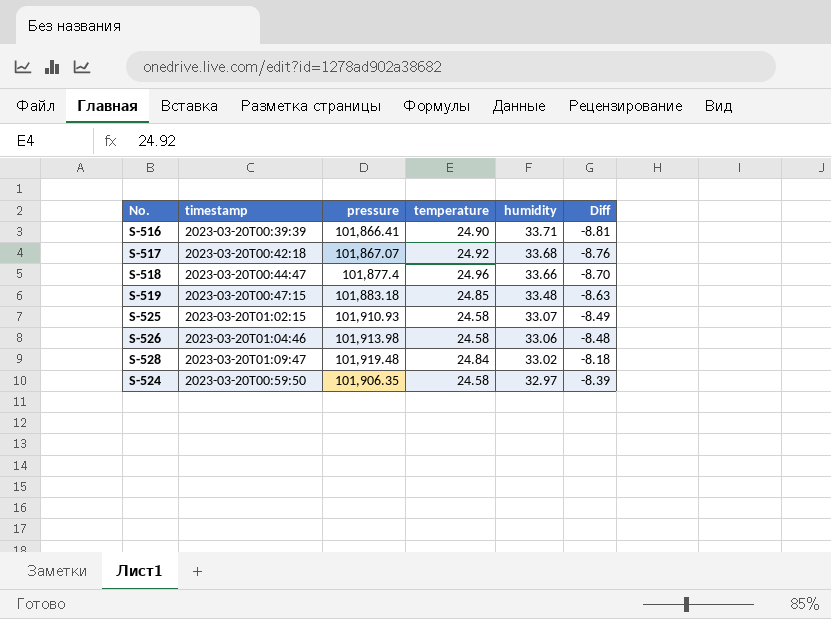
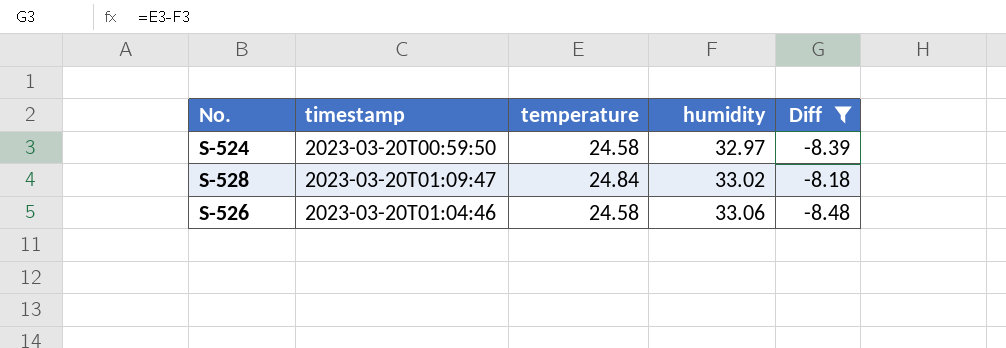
filter: none -> Diff >= -8.48
row order: humidity descending -> humidity ascending
column pressure | position: 3 -> none

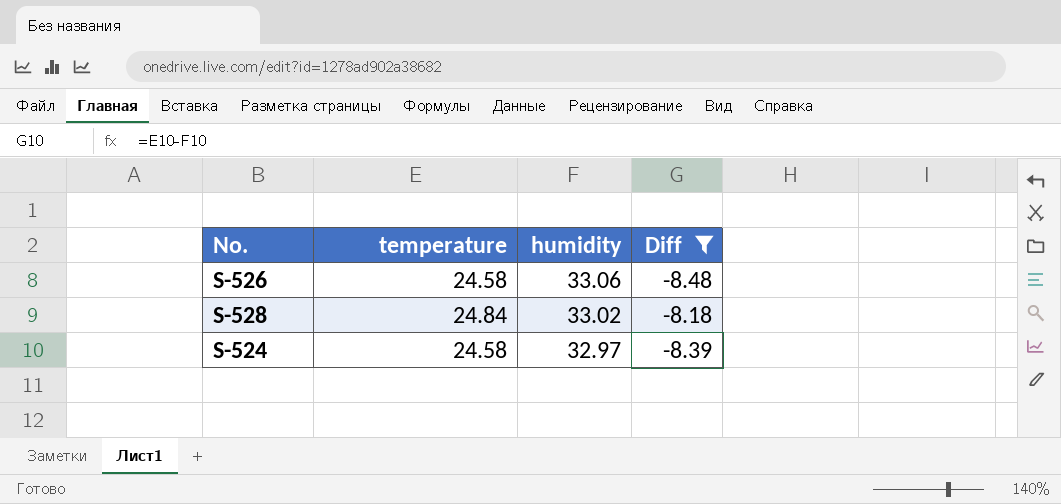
row order: humidity ascending -> humidity descending
column timestamp | position: 2 -> none

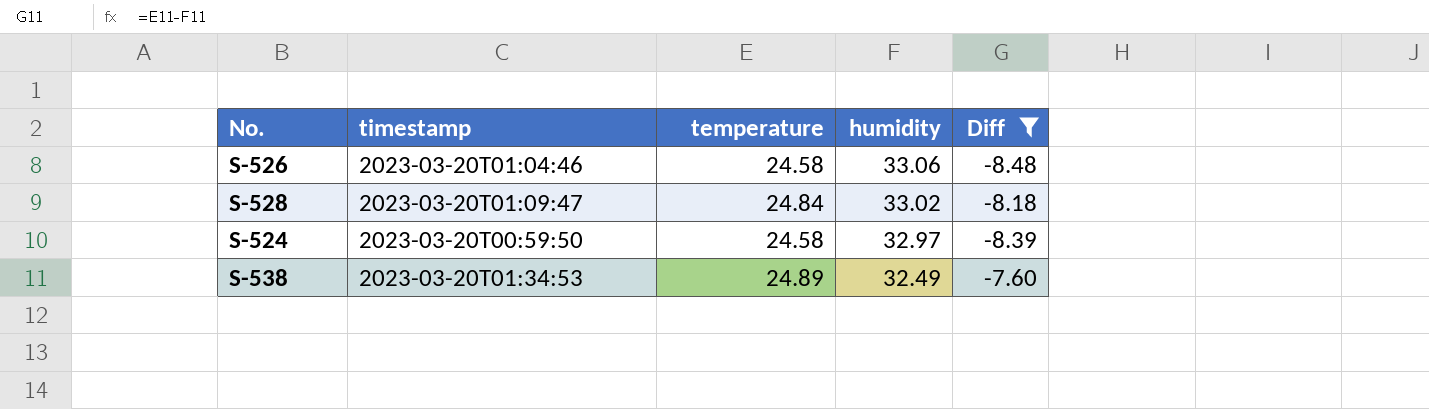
column timestamp | position: none -> 2
row S-538: none -> 2023-03-20T01:34:53 | 24.89 | 32.49 | -7.60

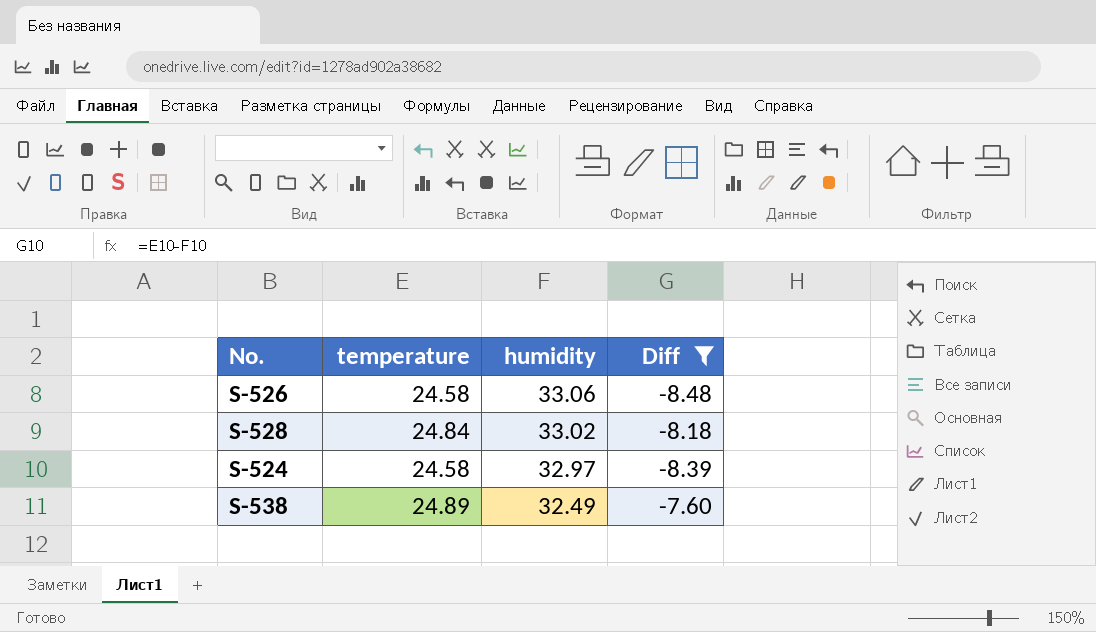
column timestamp | position: 2 -> none

